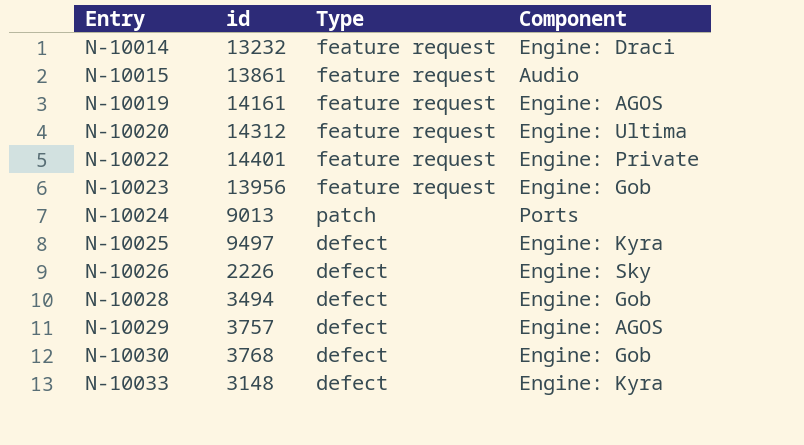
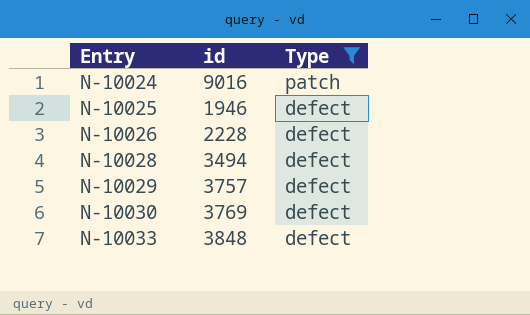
filter: none -> Type != feature request
column Component | position: 4 -> none
N-10024 | id: 9013 -> 9016
N-10025 | id: 9497 -> 1946
N-10026 | id: 2226 -> 2228
N-10030 | id: 3768 -> 3769
N-10033 | id: 3148 -> 3848

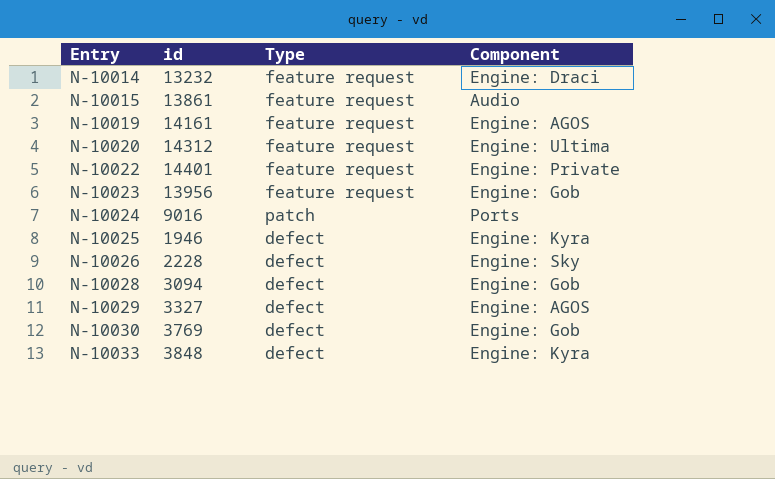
filter: Type != feature request -> none
column Component | position: none -> 4
N-10028 | id: 3494 -> 3094
N-10029 | id: 3757 -> 3327

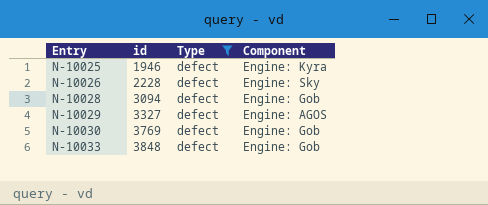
filter: none -> Type = defect
N-10033 | Component: Engine: Kyra -> Engine: Gob

